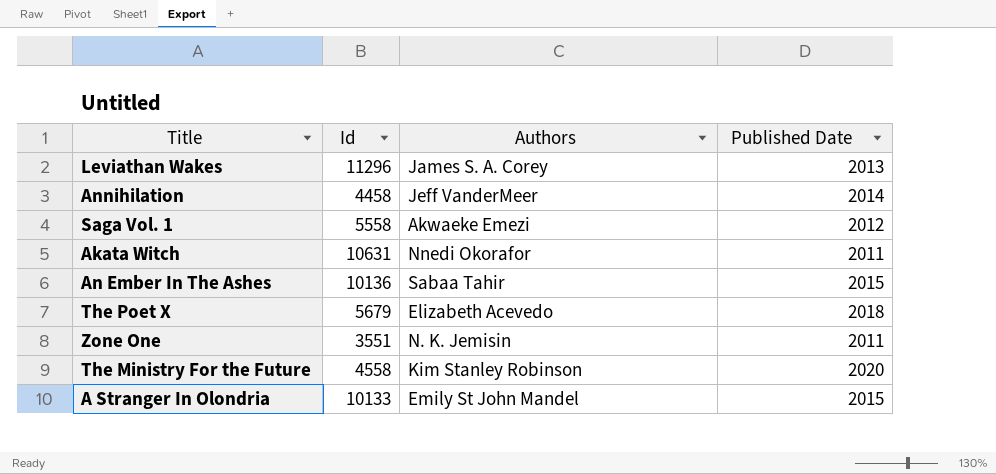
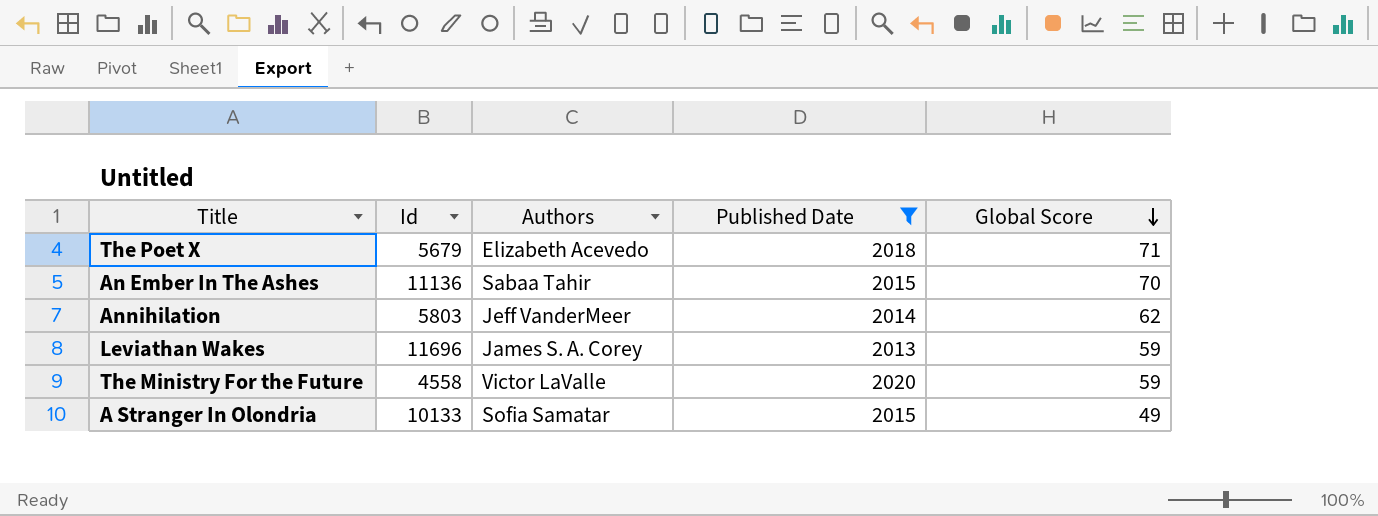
filter: none -> Published Date >= 2013
row order: none -> Global Score descending
column Global Score | position: none -> 5
An Ember In The Ashes | Id: 10136 -> 11136
Annihilation | Id: 4458 -> 5803
Leviathan Wakes | Id: 11296 -> 11696
The Ministry For the Future | Authors: Kim Stanley Robinson -> Victor LaValle
A Stranger In Olondria | Authors: Emily St John Mandel -> Sofia Samatar

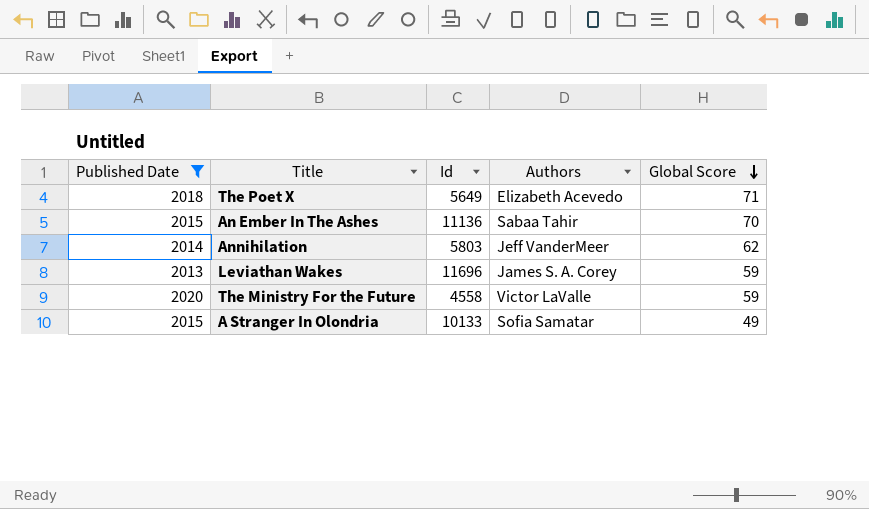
column Published Date | position: 4 -> 1
The Poet X | Id: 5679 -> 5649

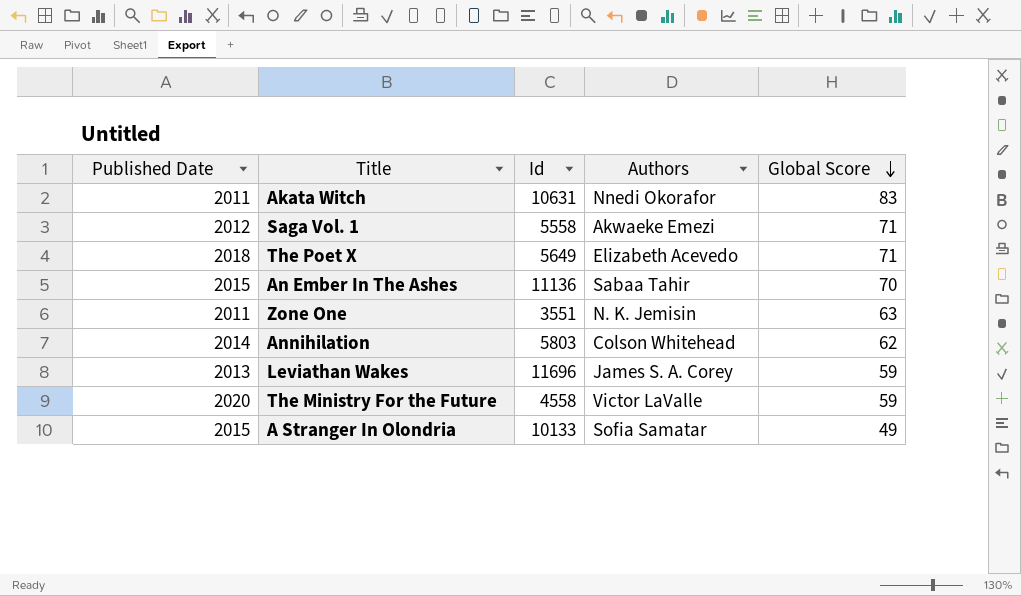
filter: Published Date >= 2013 -> none
Annihilation | Authors: Jeff VanderMeer -> Colson Whitehead

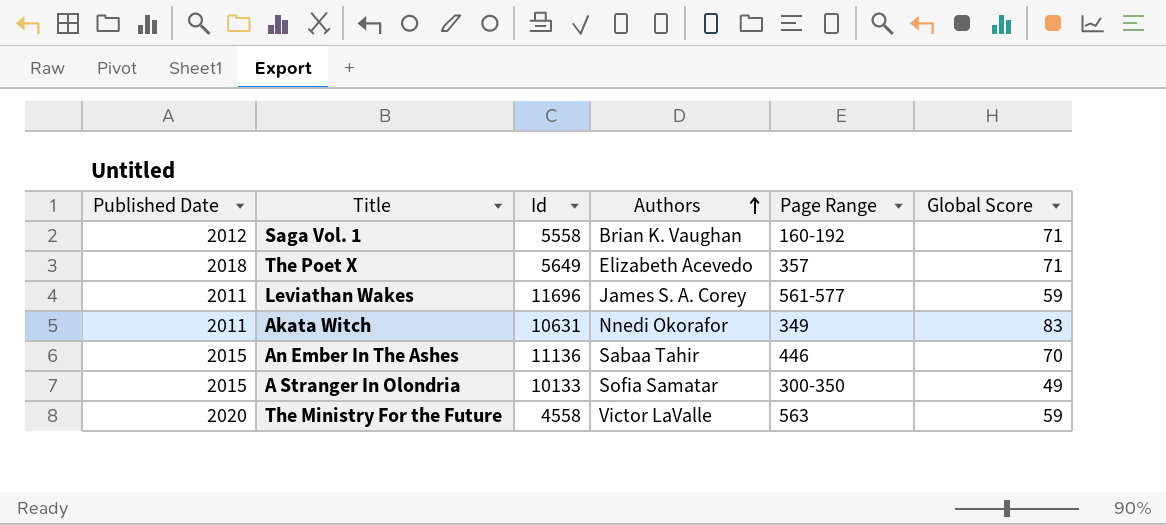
row order: Global Score descending -> Authors ascending
column Page Range | position: none -> 5
row Zone One: 2011 | 3551 | N. K. Jemisin | 63 -> none
row Annihilation: 2014 | 5803 | Colson Whitehead | 62 -> none
Saga Vol. 1 | Authors: Akwaeke Emezi -> Brian K. Vaughan
Leviathan Wakes | Published Date: 2013 -> 2011

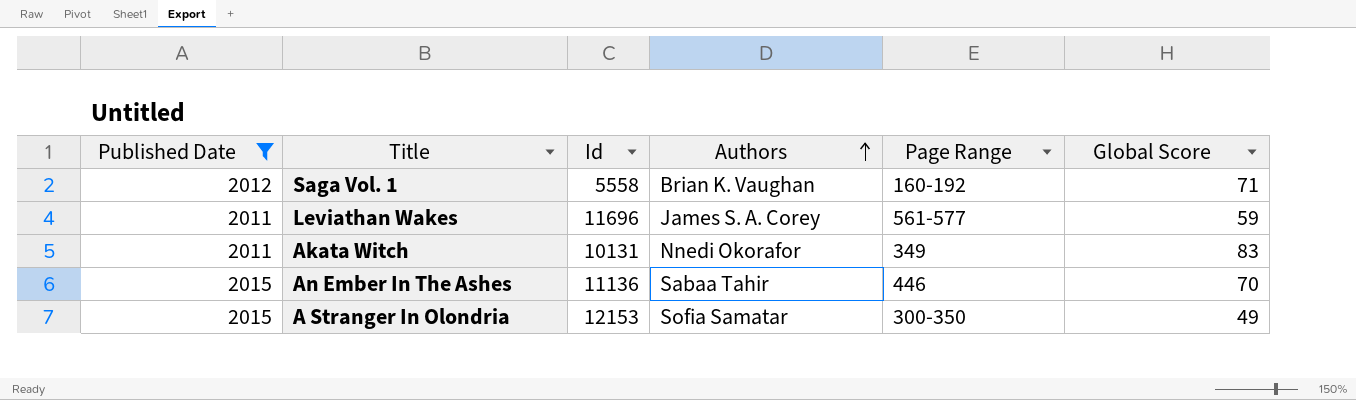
filter: none -> Published Date <= 2015
Akata Witch | Id: 10631 -> 10131
A Stranger In Olondria | Id: 10133 -> 12153

